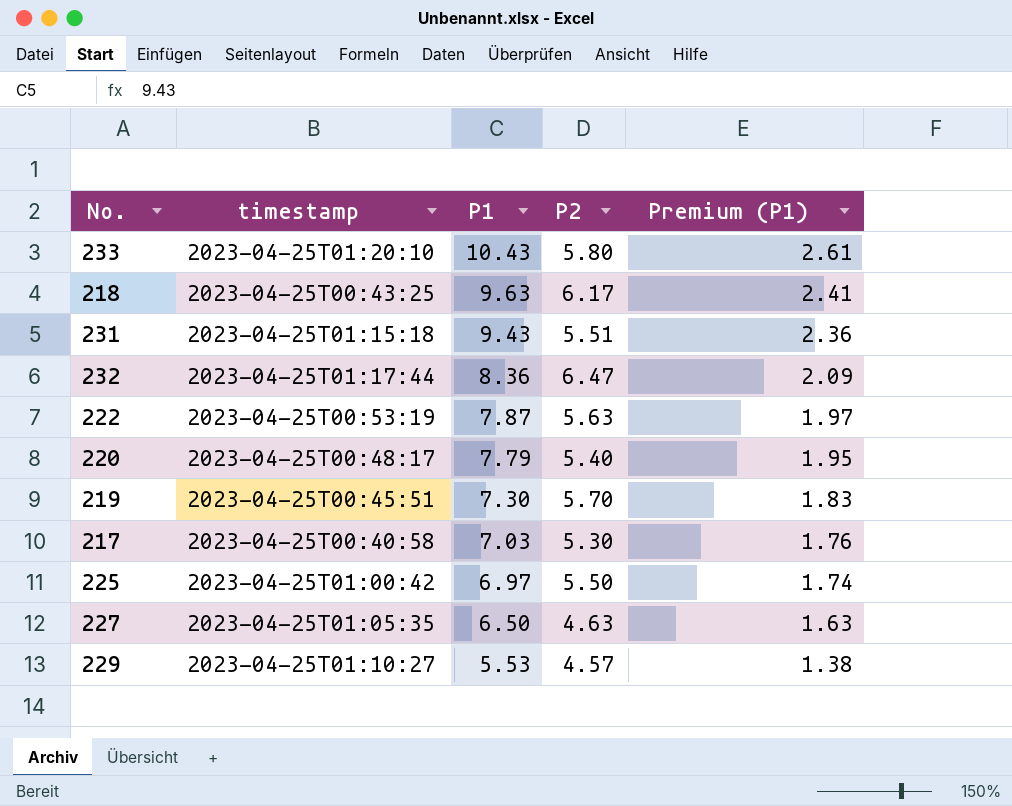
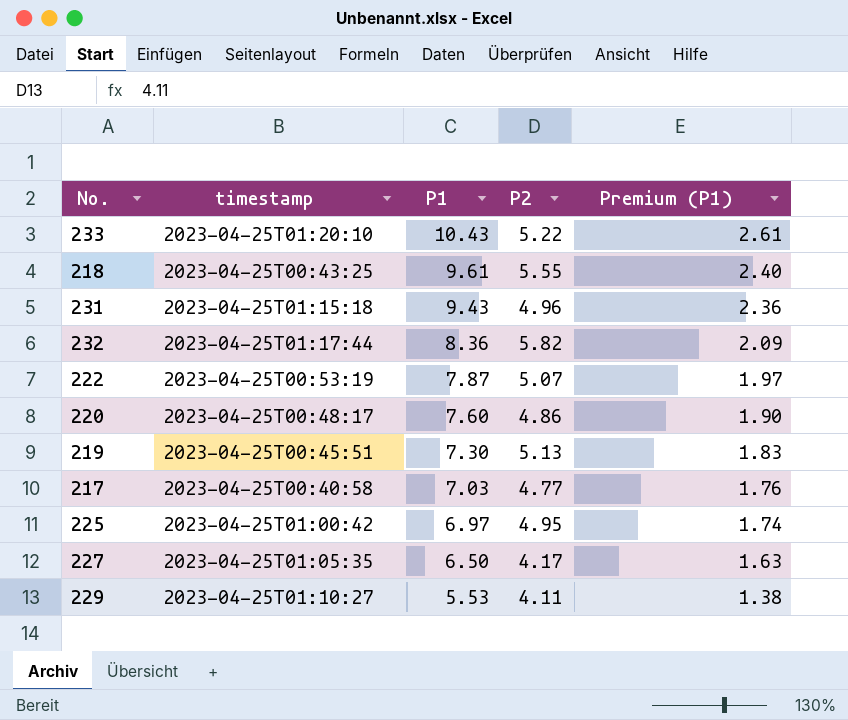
233 | P2: 5.80 -> 5.22
218 | P1: 9.63 -> 9.61
218 | P2: 6.17 -> 5.55
218 | Premium (P1): 2.41 -> 2.40
231 | P2: 5.51 -> 4.96
232 | P2: 6.47 -> 5.82
222 | P2: 5.63 -> 5.07
220 | P1: 7.79 -> 7.60
220 | P2: 5.40 -> 4.86
220 | Premium (P1): 1.95 -> 1.90
219 | P2: 5.70 -> 5.13
217 | P2: 5.30 -> 4.77
225 | P2: 5.50 -> 4.95
227 | P2: 4.63 -> 4.17
229 | P2: 4.57 -> 4.11

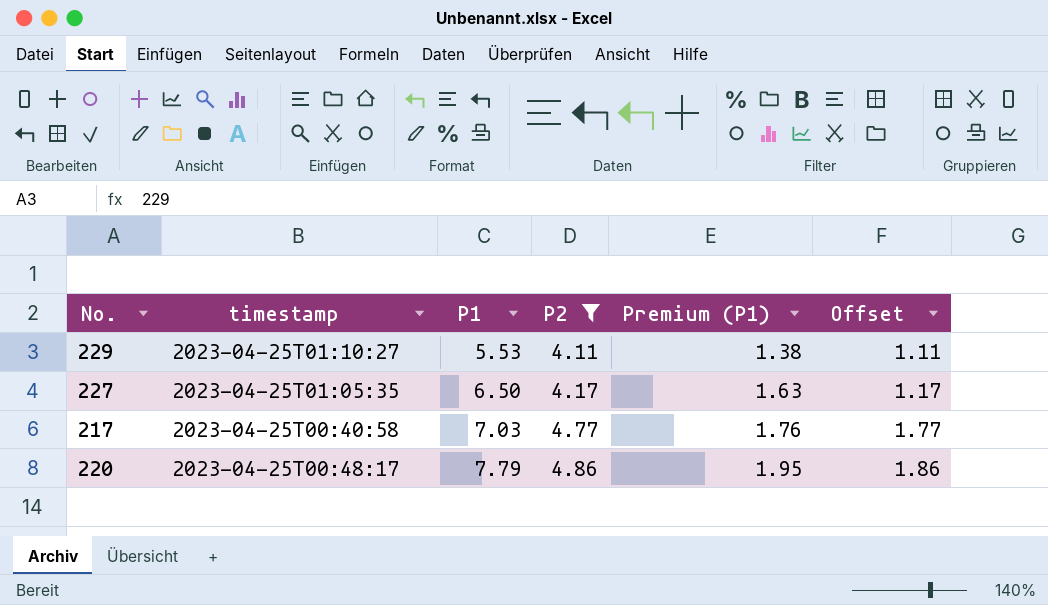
filter: none -> P2 <= 4.86
row order: P1 descending -> P1 ascending
column Offset | formula: none -> [P2] - 3
220 | P1: 7.60 -> 7.79
220 | Premium (P1): 1.90 -> 1.95

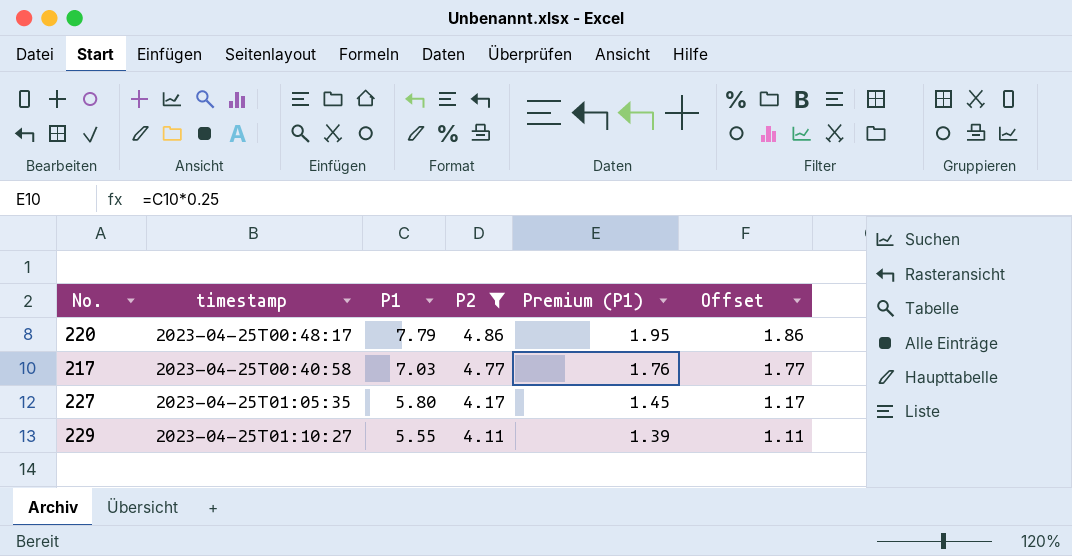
row order: P1 ascending -> P1 descending
227 | P1: 6.50 -> 5.80
227 | Premium (P1): 1.63 -> 1.45
229 | P1: 5.53 -> 5.55
229 | Premium (P1): 1.38 -> 1.39

